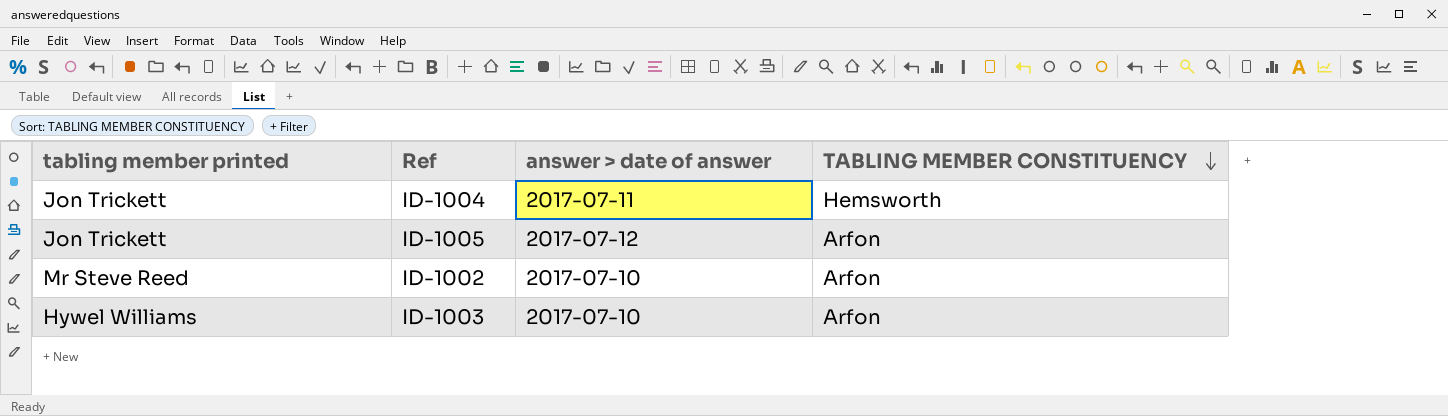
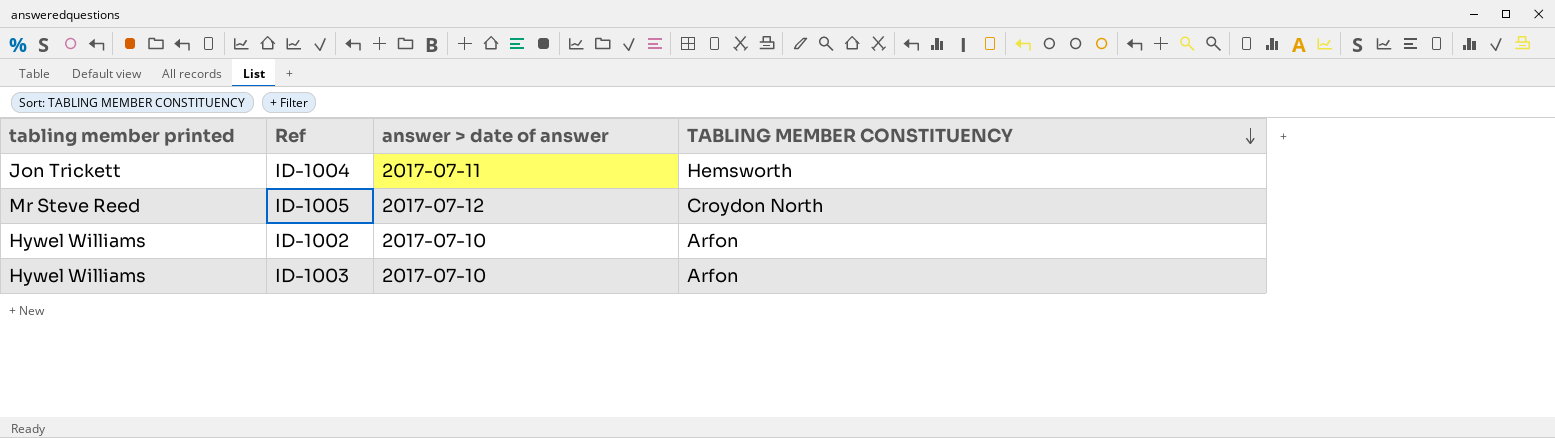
ID-1005 | tabling member printed: Jon Trickett -> Mr Steve Reed
ID-1005 | TABLING MEMBER CONSTITUENCY: Arfon -> Croydon North
ID-1002 | tabling member printed: Mr Steve Reed -> Hywel Williams

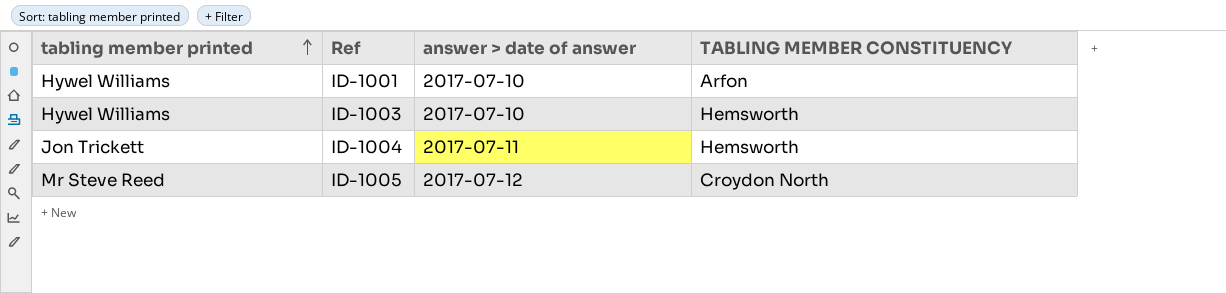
row order: TABLING MEMBER CONSTITUENCY descending -> tabling member printed ascending
row ID-1002: Hywel Williams | 2017-07-10 | Arfon -> none
row ID-1001: none -> Hywel Williams | 2017-07-10 | Arfon
ID-1003 | TABLING MEMBER CONSTITUENCY: Arfon -> Hemsworth

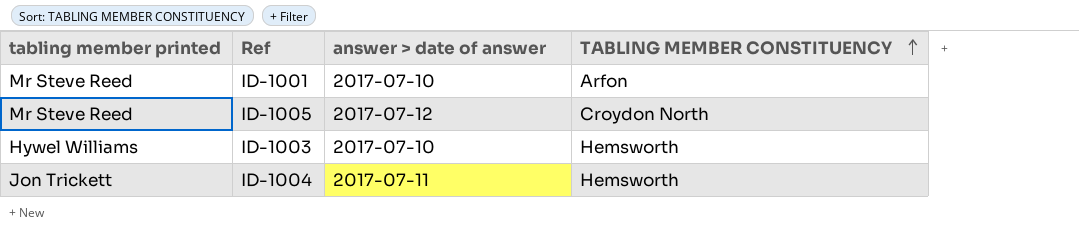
row order: tabling member printed ascending -> TABLING MEMBER CONSTITUENCY ascending
ID-1001 | tabling member printed: Hywel Williams -> Mr Steve Reed

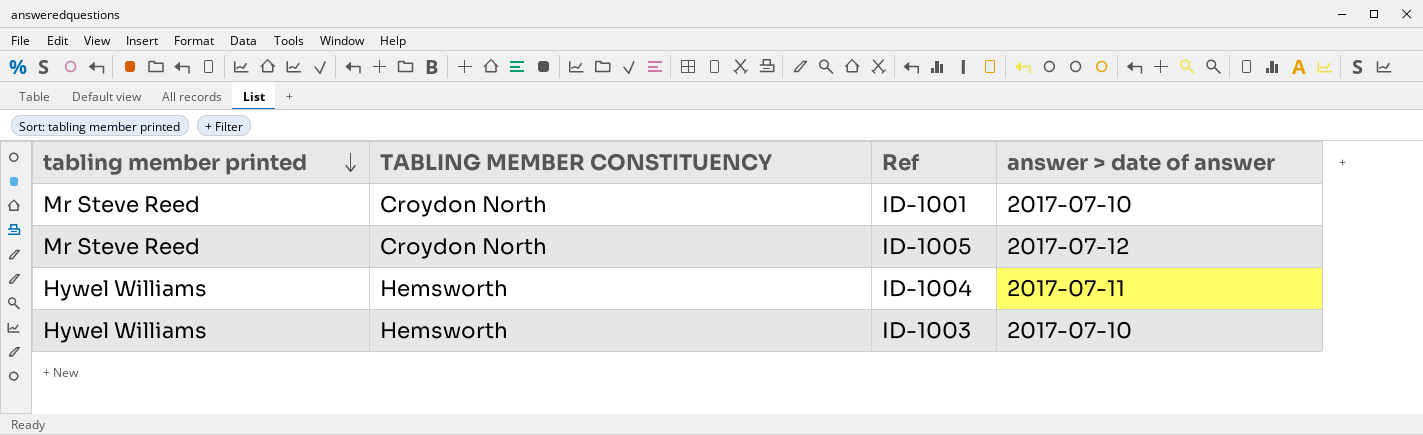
row order: TABLING MEMBER CONSTITUENCY ascending -> tabling member printed descending
column TABLING MEMBER CONSTITUENCY | position: 4 -> 2
ID-1001 | TABLING MEMBER CONSTITUENCY: Arfon -> Croydon North
ID-1004 | tabling member printed: Jon Trickett -> Hywel Williams

